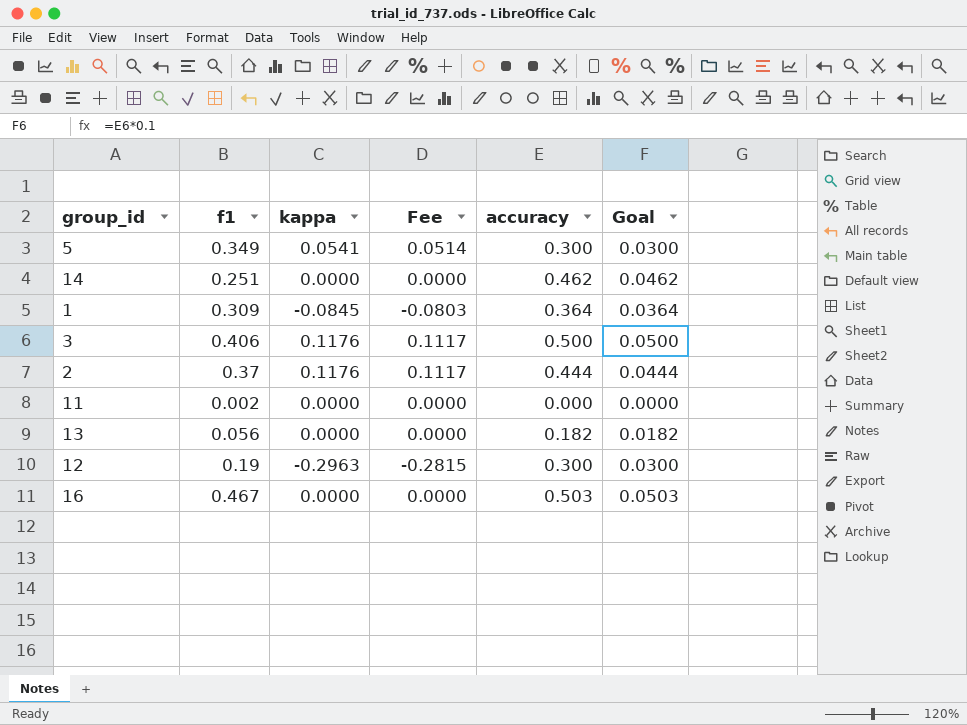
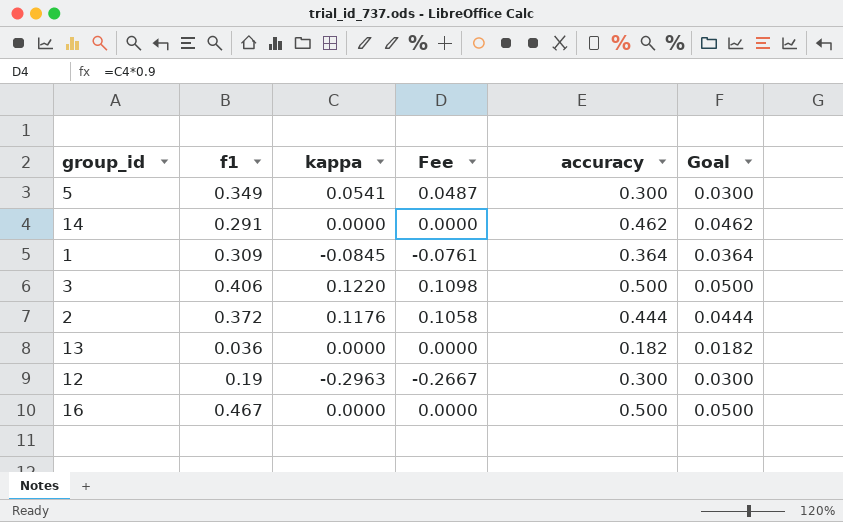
column Fee | formula: [kappa] * 0.95 -> [kappa] * 0.9
row 11: 0.002 | 0.0000 | 0.0000 | 0.000 | 0.0000 -> none
14 | f1: 0.251 -> 0.291
3 | kappa: 0.1176 -> 0.1220
2 | f1: 0.37 -> 0.372
13 | f1: 0.056 -> 0.036
16 | accuracy: 0.503 -> 0.500
16 | Goal: 0.0503 -> 0.0500

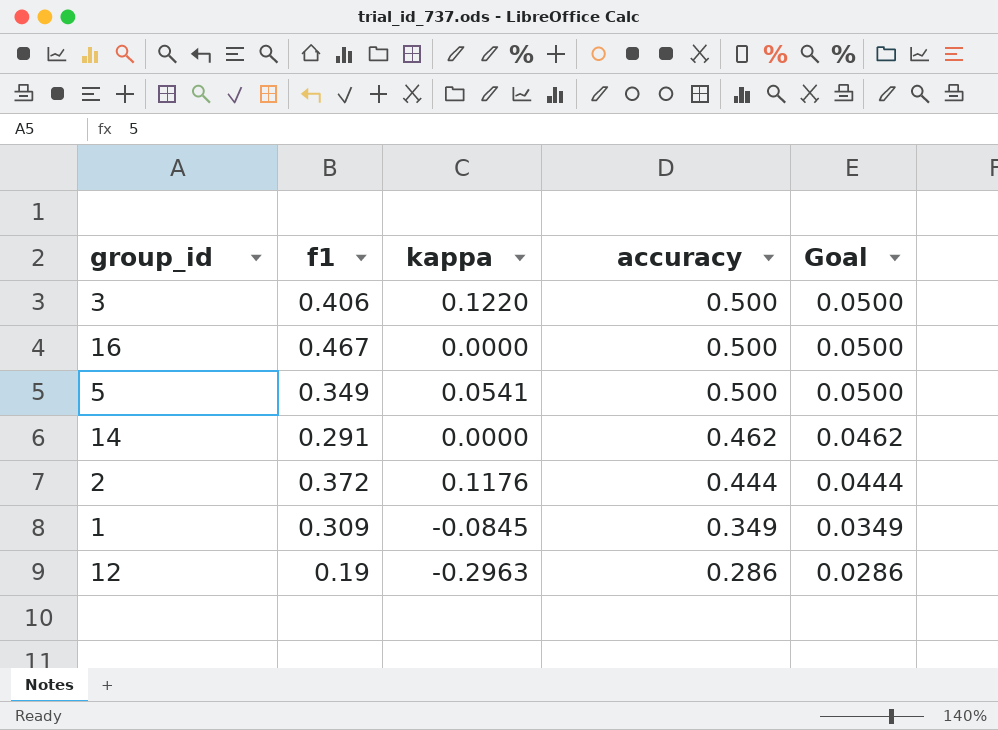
row order: none -> accuracy descending
column Fee | formula: [kappa] * 0.9 -> none
row 13: 0.036 | 0.0000 | 0.0000 | 0.182 | 0.0182 -> none
5 | accuracy: 0.300 -> 0.500
5 | Goal: 0.0300 -> 0.0500
1 | accuracy: 0.364 -> 0.349
1 | Goal: 0.0364 -> 0.0349
12 | accuracy: 0.300 -> 0.286
12 | Goal: 0.0300 -> 0.0286

